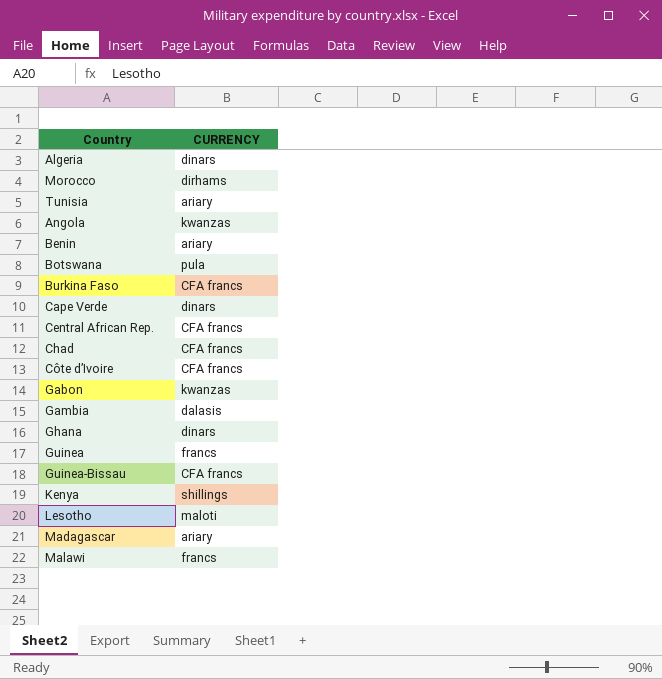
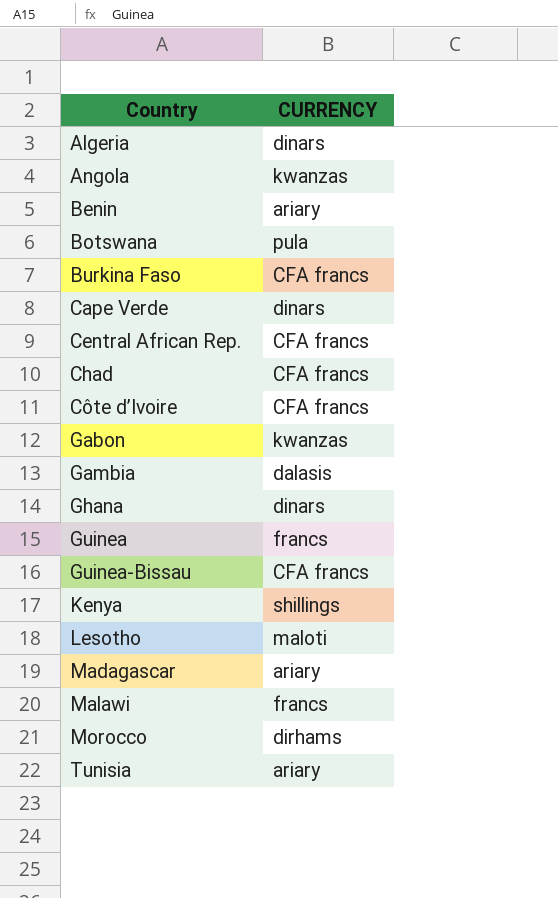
row order: none -> Country ascending

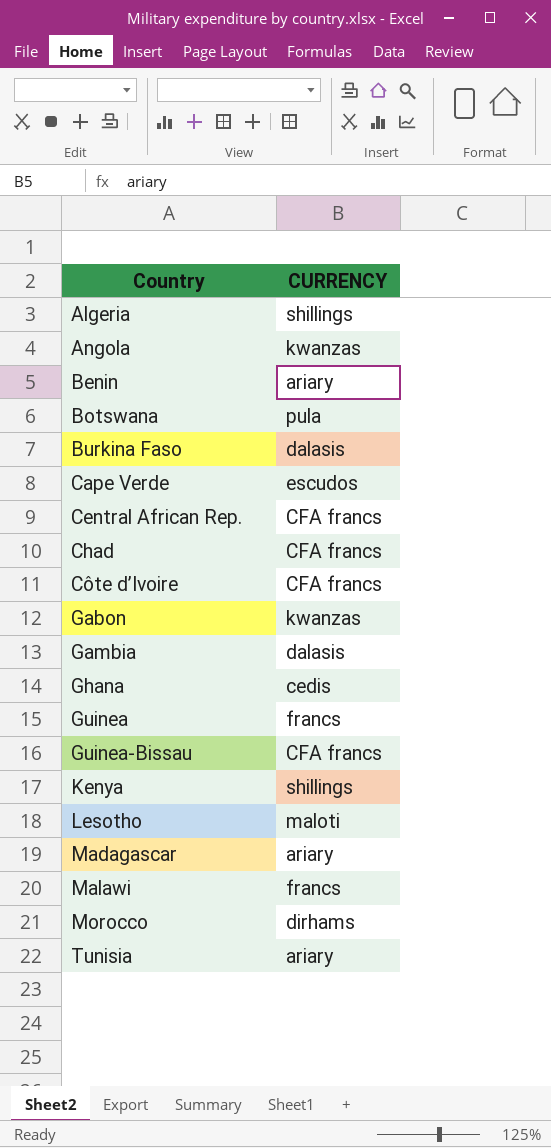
Algeria | CURRENCY: dinars -> shillings
Burkina Faso | CURRENCY: CFA francs -> dalasis
Cape Verde | CURRENCY: dinars -> escudos
Ghana | CURRENCY: dinars -> cedis

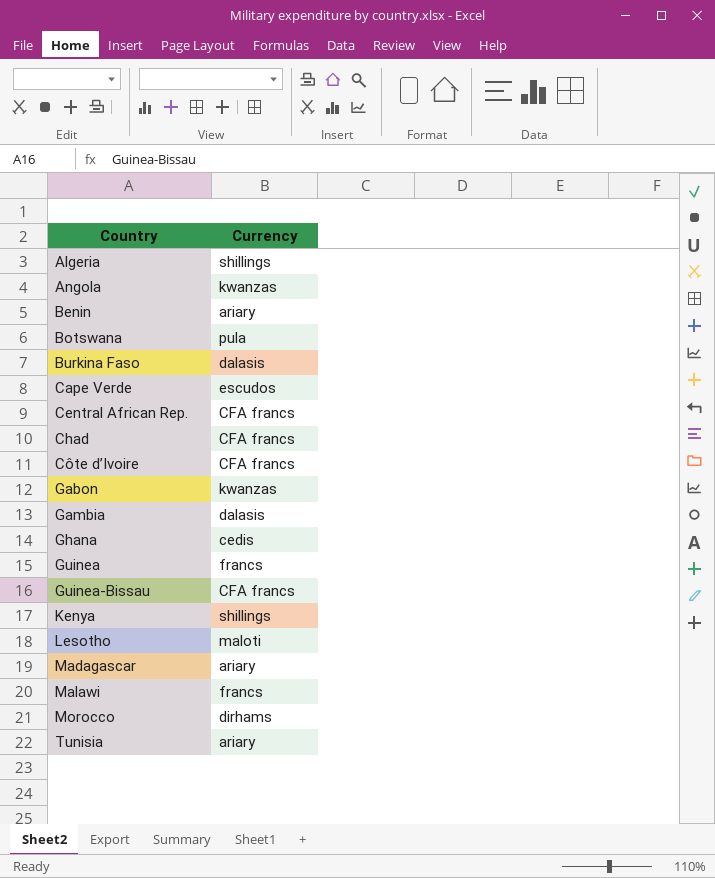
column name: CURRENCY -> Currency

